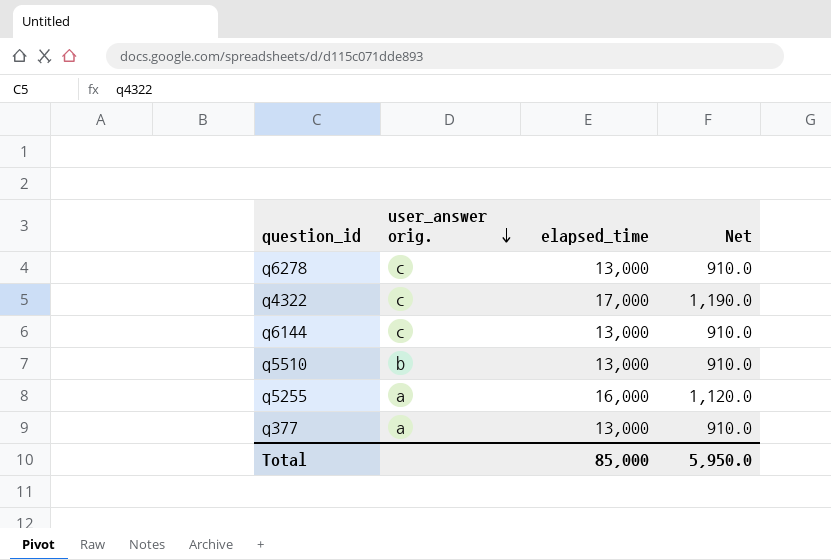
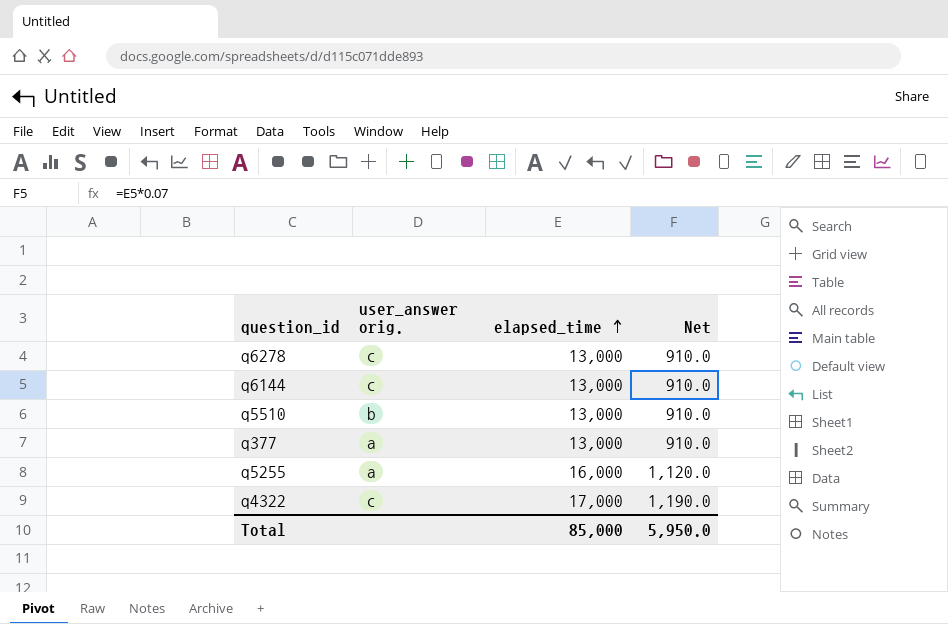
row order: user_answer orig. descending -> elapsed_time ascending

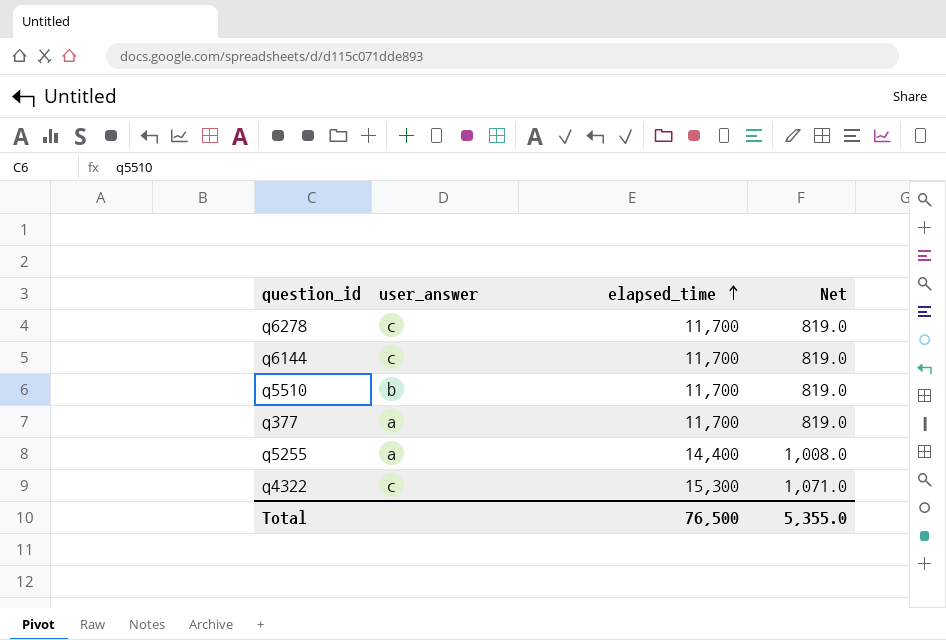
column name: user_answer orig. -> user_answer
q6278 | elapsed_time: 13,000 -> 11,700
q6278 | Net: 910.0 -> 819.0
q6144 | elapsed_time: 13,000 -> 11,700
q6144 | Net: 910.0 -> 819.0
q5510 | elapsed_time: 13,000 -> 11,700
q5510 | Net: 910.0 -> 819.0
q377 | elapsed_time: 13,000 -> 11,700
q377 | Net: 910.0 -> 819.0
q5255 | elapsed_time: 16,000 -> 14,400
q5255 | Net: 1,120.0 -> 1,008.0
q4322 | elapsed_time: 17,000 -> 15,300
q4322 | Net: 1,190.0 -> 1,071.0
Total | elapsed_time: 85,000 -> 76,500
Total | Net: 5,950.0 -> 5,355.0

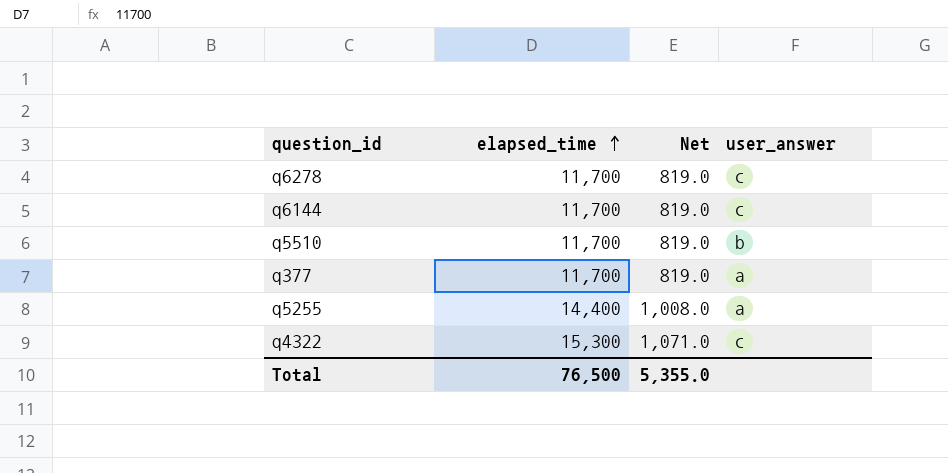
column user_answer | position: 2 -> 4

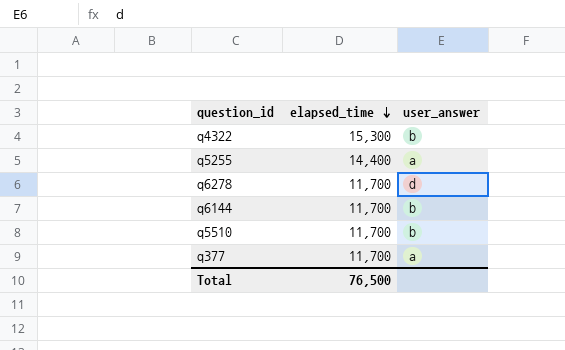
row order: elapsed_time ascending -> elapsed_time descending
column Net | formula: [elapsed_time] * 0.07 -> none
q4322 | user_answer: c -> b
q6278 | user_answer: c -> d
q6144 | user_answer: c -> b

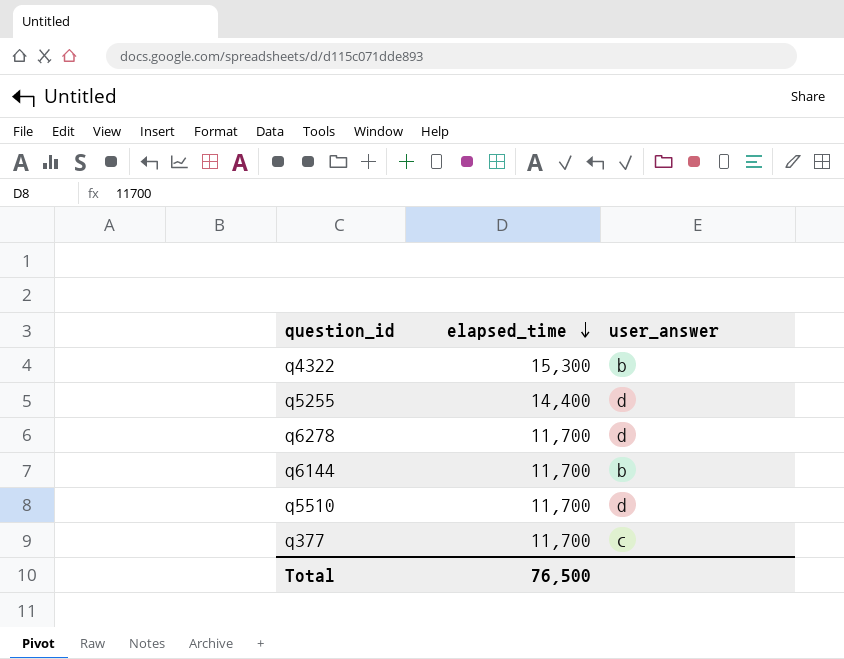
q5255 | user_answer: a -> d
q5510 | user_answer: b -> d
q377 | user_answer: a -> c

